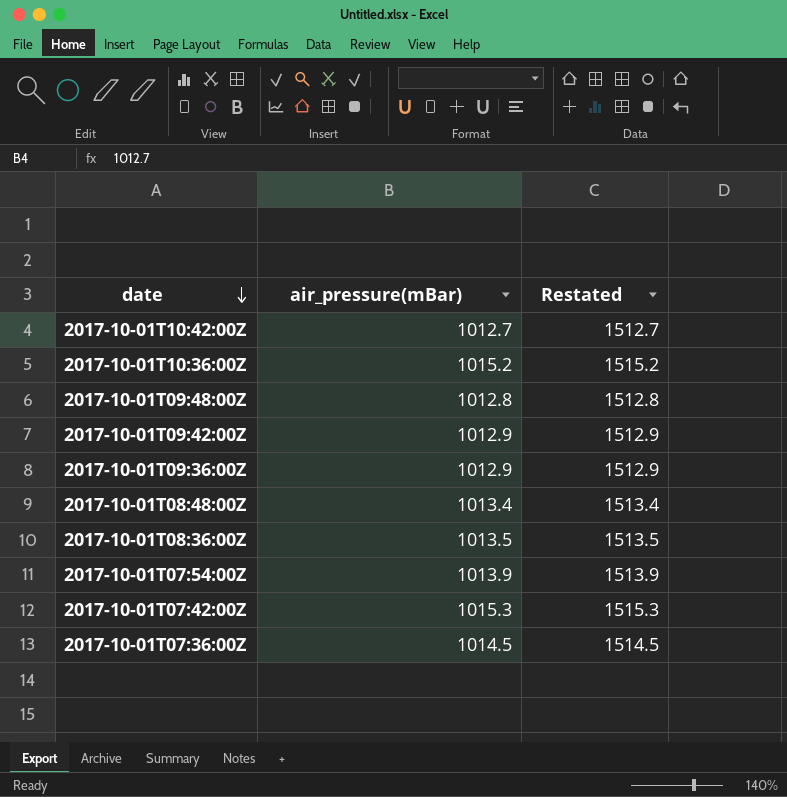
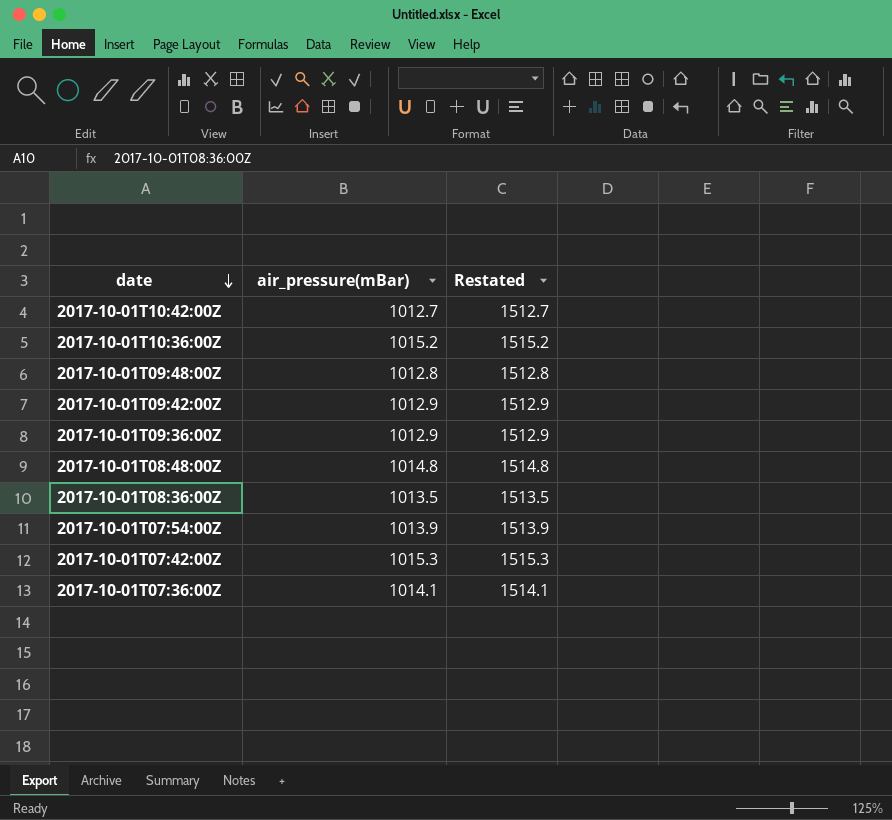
2017-10-01T08:48:00Z | air_pressure(mBar): 1013.4 -> 1014.8
2017-10-01T08:48:00Z | Restated: 1513.4 -> 1514.8
2017-10-01T07:36:00Z | air_pressure(mBar): 1014.5 -> 1014.1
2017-10-01T07:36:00Z | Restated: 1514.5 -> 1514.1

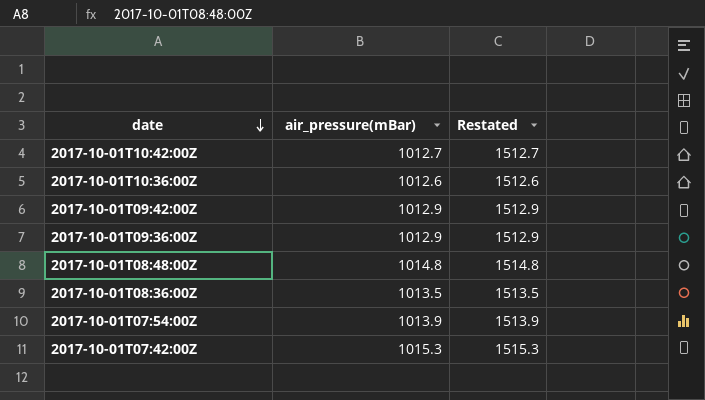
row 2017-10-01T09:48:00Z: 1012.8 | 1512.8 -> none
row 2017-10-01T07:36:00Z: 1014.1 | 1514.1 -> none
2017-10-01T10:36:00Z | air_pressure(mBar): 1015.2 -> 1012.6
2017-10-01T10:36:00Z | Restated: 1515.2 -> 1512.6

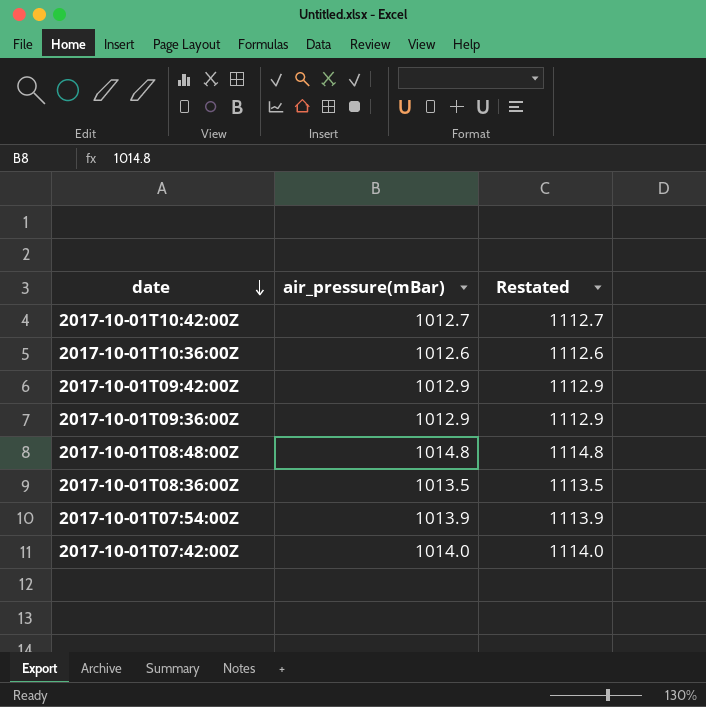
column Restated | formula: [air_pressure(mBar)] + 500 -> [air_pressure(mBar)] + 100
2017-10-01T07:42:00Z | air_pressure(mBar): 1015.3 -> 1014.0

